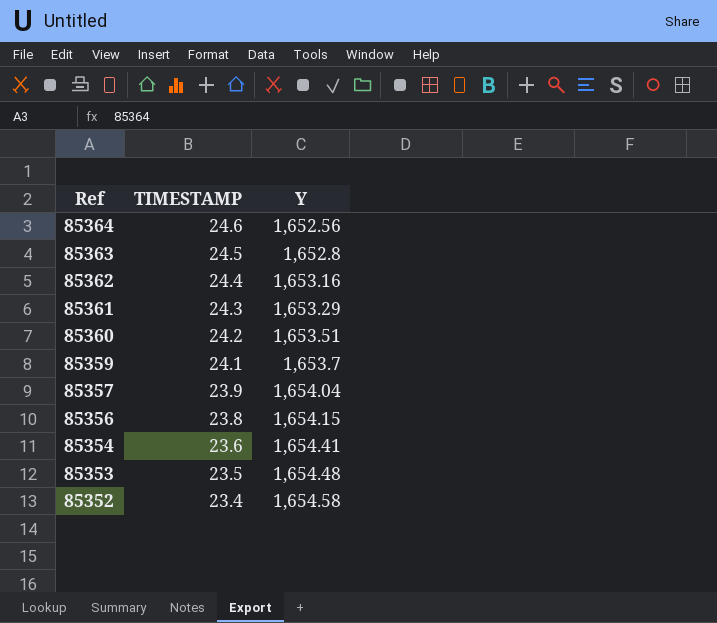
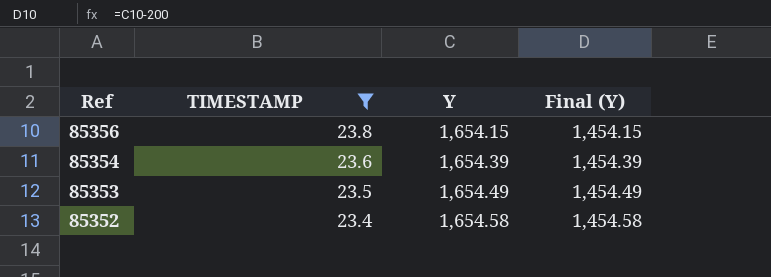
filter: none -> TIMESTAMP <= 23.8
column Final (Y) | formula: none -> [Y] - 200
85354 | Y: 1,654.41 -> 1,654.39
85353 | Y: 1,654.48 -> 1,654.49

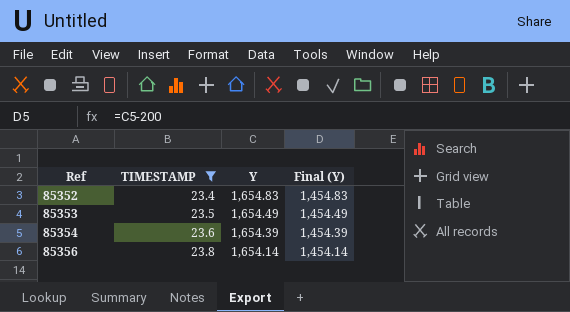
row order: Ref descending -> Ref ascending
85352 | Y: 1,654.58 -> 1,654.83
85352 | Final (Y): 1,454.58 -> 1,454.83
85356 | Y: 1,654.15 -> 1,654.14
85356 | Final (Y): 1,454.15 -> 1,454.14

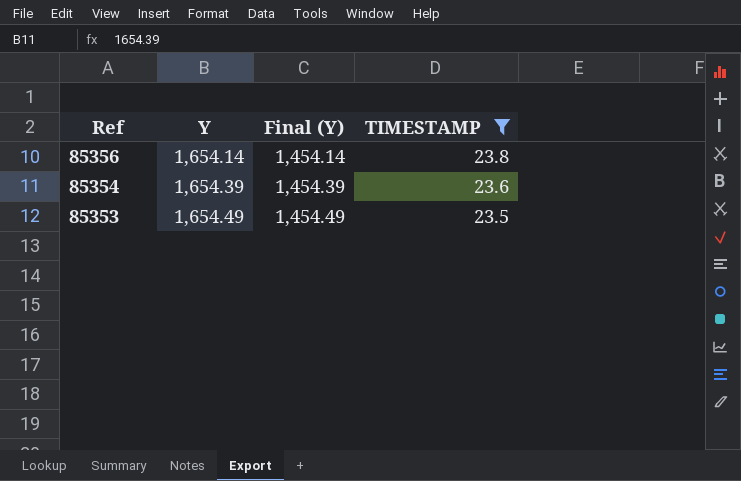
row order: Ref ascending -> Ref descending
column TIMESTAMP | position: 2 -> 4
row 85352: 23.4 | 1,654.83 | 1,454.83 -> none

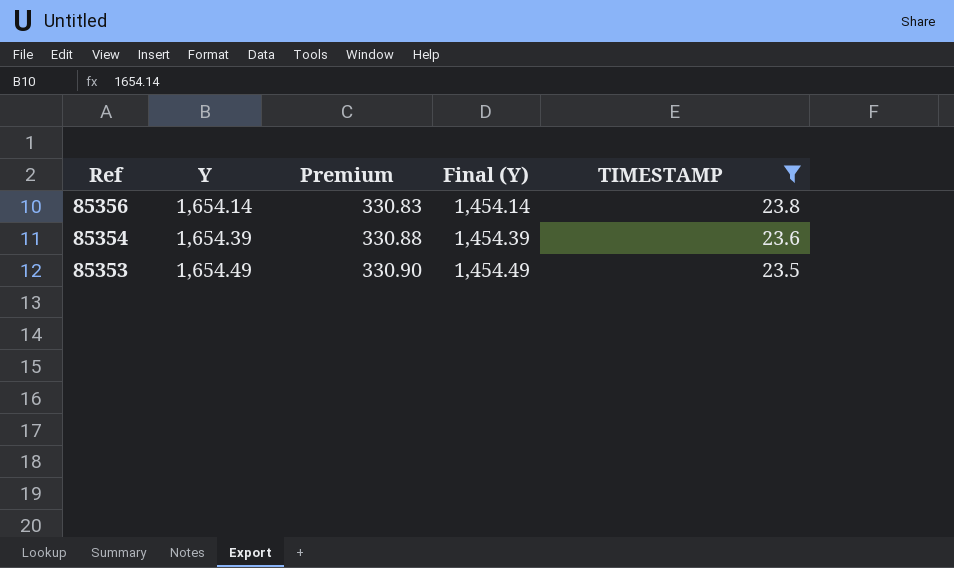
column Premium | formula: none -> [Y] * 0.2

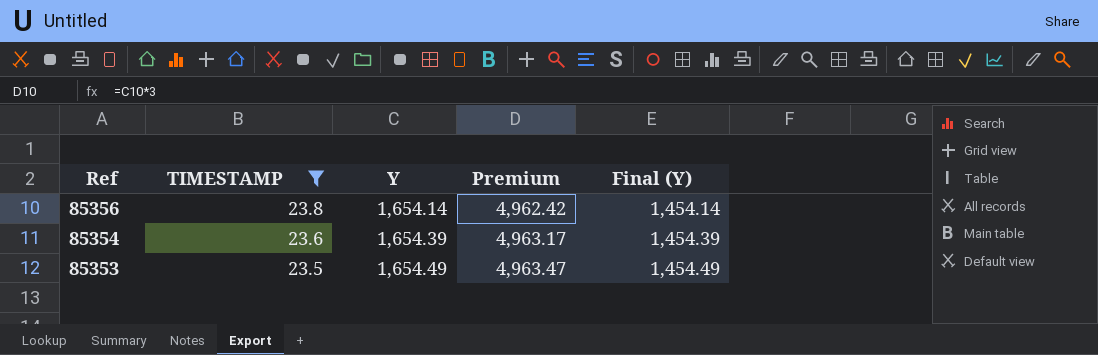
column TIMESTAMP | position: 5 -> 2
column Premium | formula: [Y] * 0.2 -> [Y] * 3

